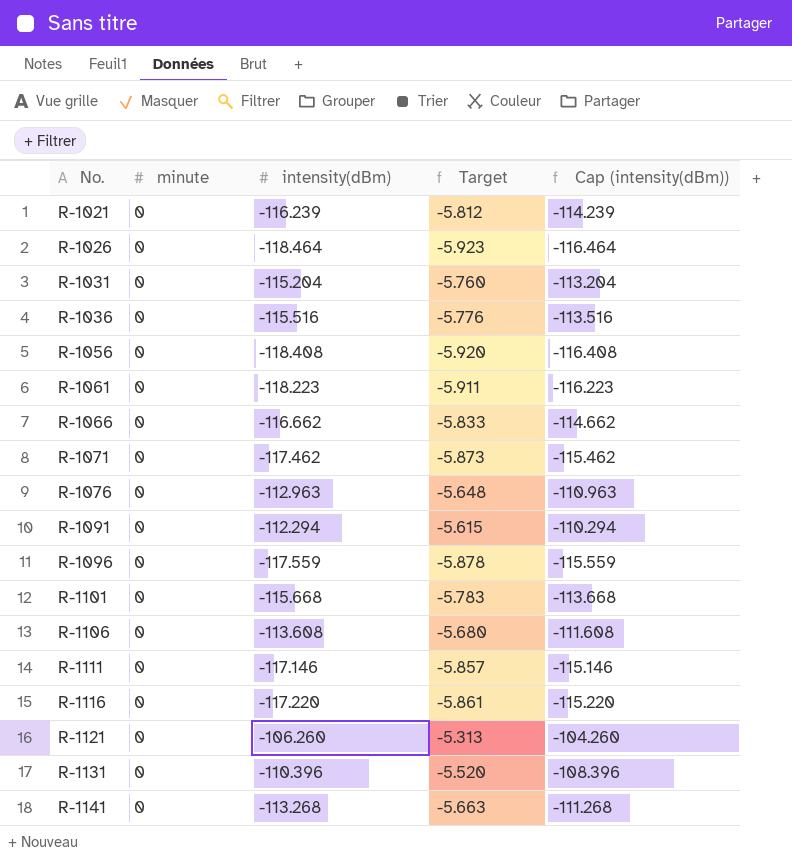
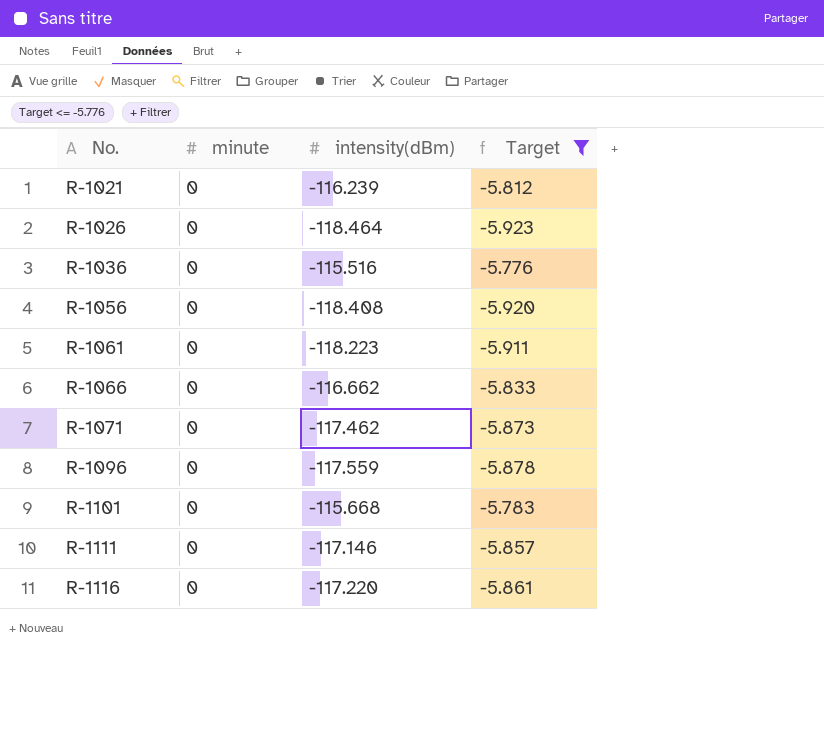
filter: none -> Target <= -5.776
column Cap (intensity(dBm)) | formula: [intensity(dBm)] + 2 -> none

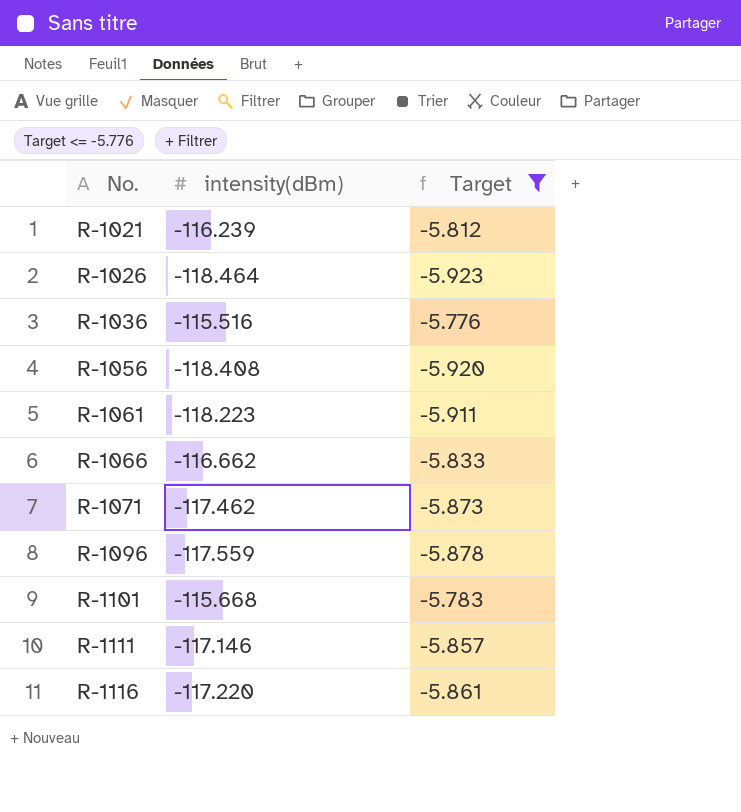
column minute | position: 2 -> none

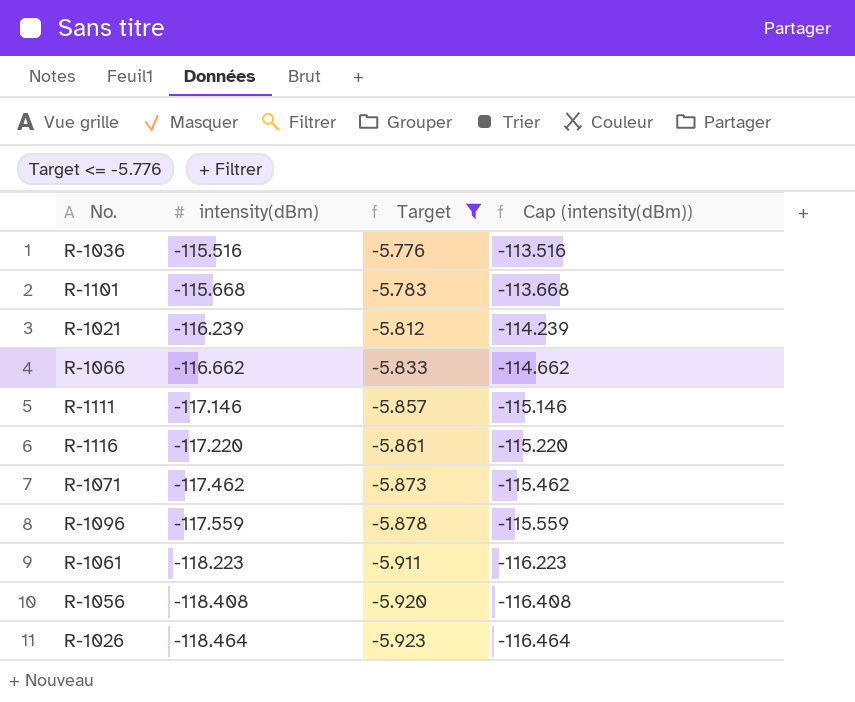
row order: No. ascending -> intensity(dBm) descending
column Cap (intensity(dBm)) | formula: none -> [intensity(dBm)] + 2

